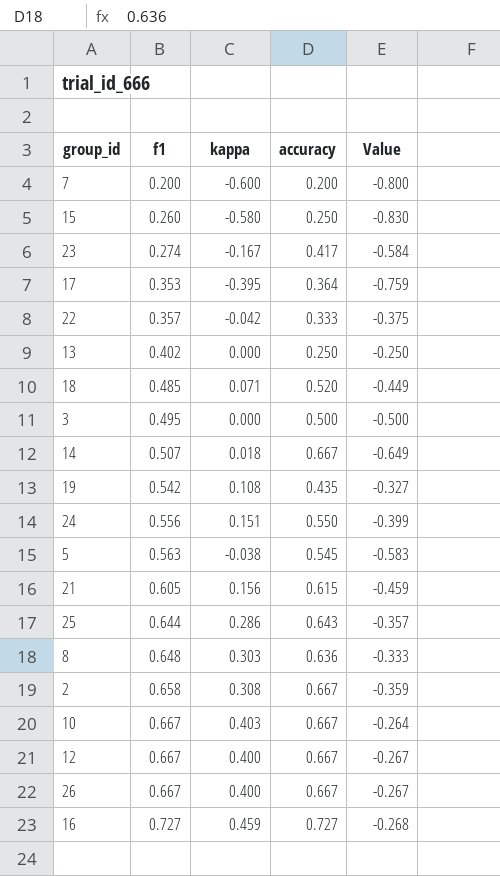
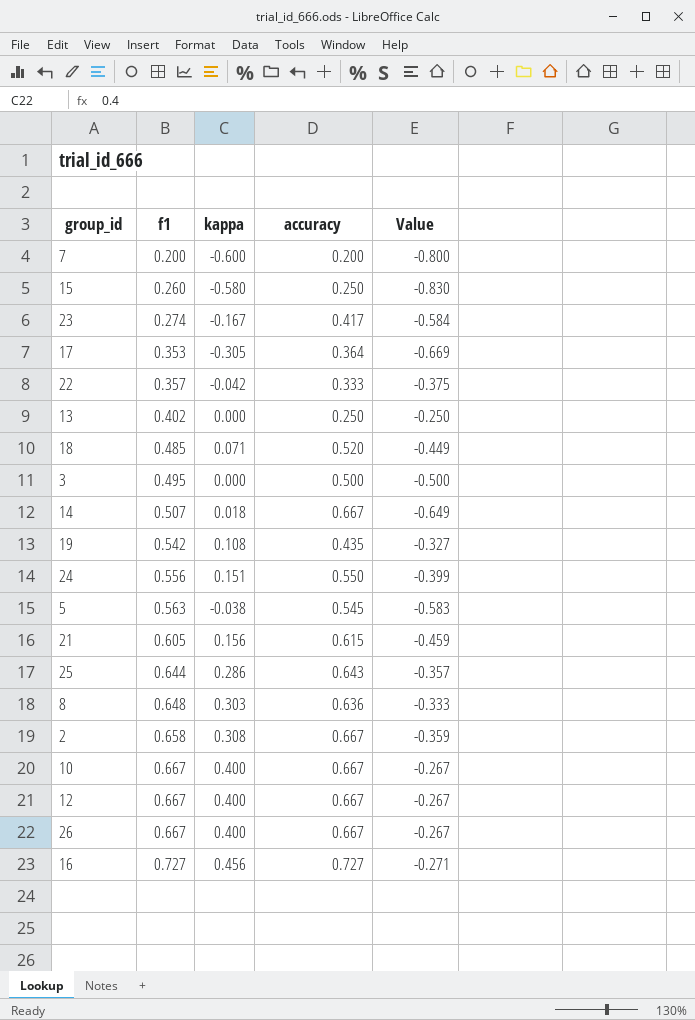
17 | kappa: -0.395 -> -0.305
17 | Value: -0.759 -> -0.669
10 | kappa: 0.403 -> 0.400
10 | Value: -0.264 -> -0.267
16 | kappa: 0.459 -> 0.456
16 | Value: -0.268 -> -0.271

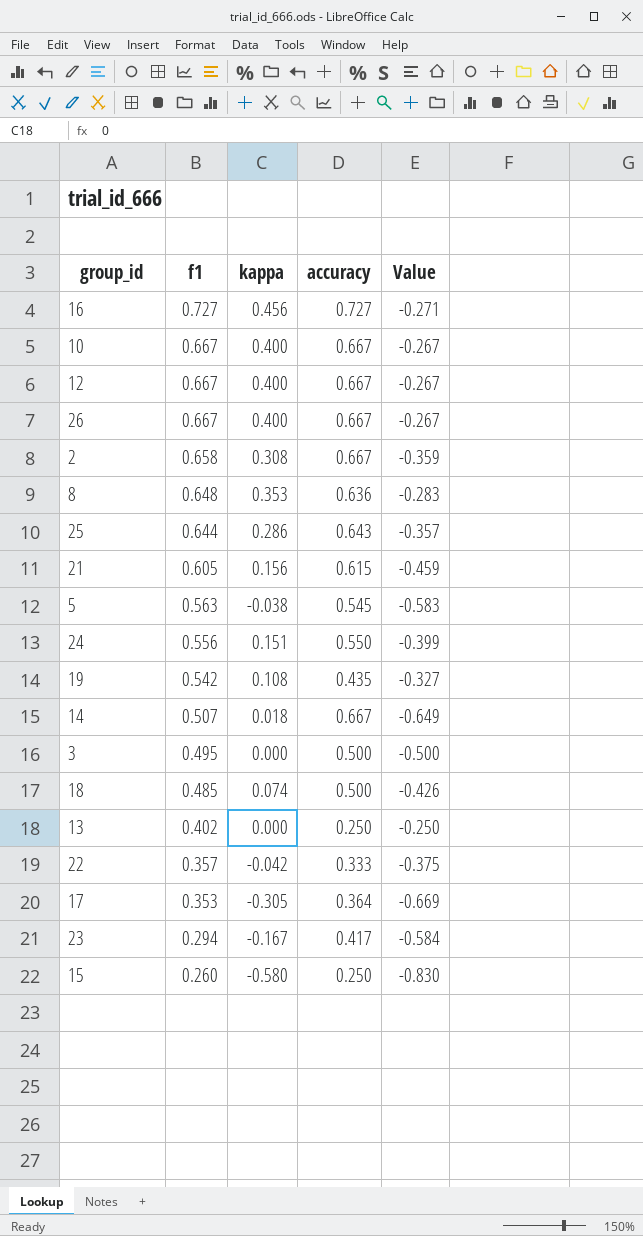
row order: f1 ascending -> f1 descending
row 7: 0.200 | -0.600 | 0.200 | -0.800 -> none
8 | kappa: 0.303 -> 0.353
8 | Value: -0.333 -> -0.283
18 | kappa: 0.071 -> 0.074
18 | accuracy: 0.520 -> 0.500
18 | Value: -0.449 -> -0.426
23 | f1: 0.274 -> 0.294

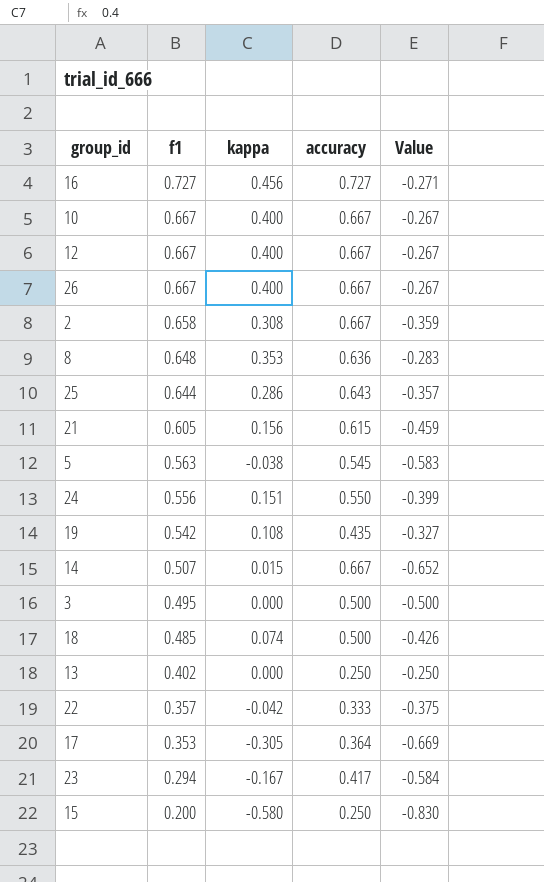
14 | kappa: 0.018 -> 0.015
14 | Value: -0.649 -> -0.652
15 | f1: 0.260 -> 0.200

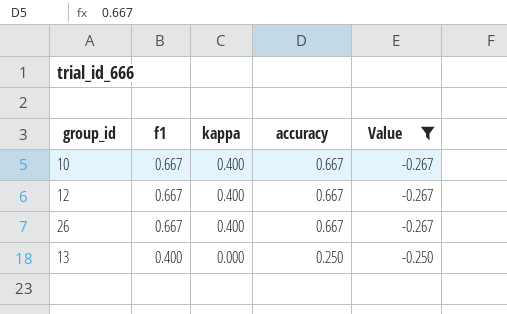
filter: none -> Value >= -0.267
13 | f1: 0.402 -> 0.400

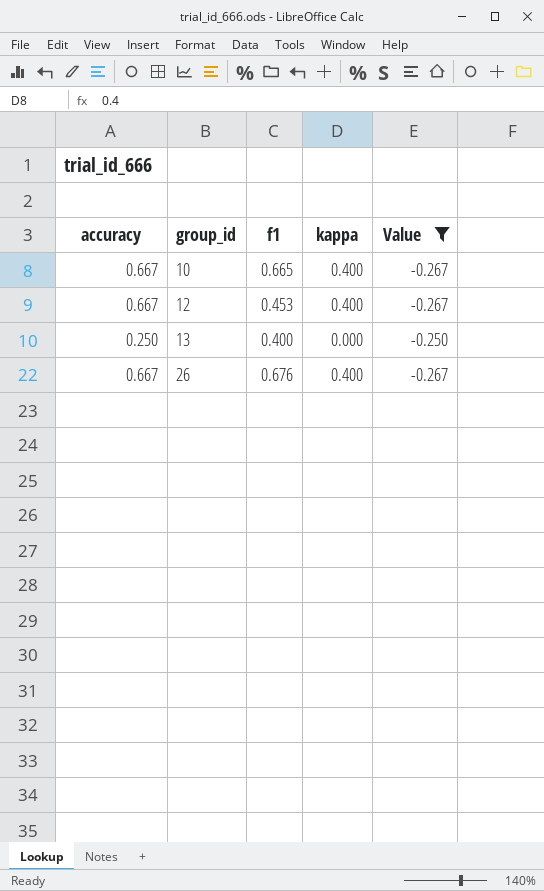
row order: f1 descending -> group_id ascending
column accuracy | position: 4 -> 1
10 | f1: 0.667 -> 0.665
12 | f1: 0.667 -> 0.453
26 | f1: 0.667 -> 0.676

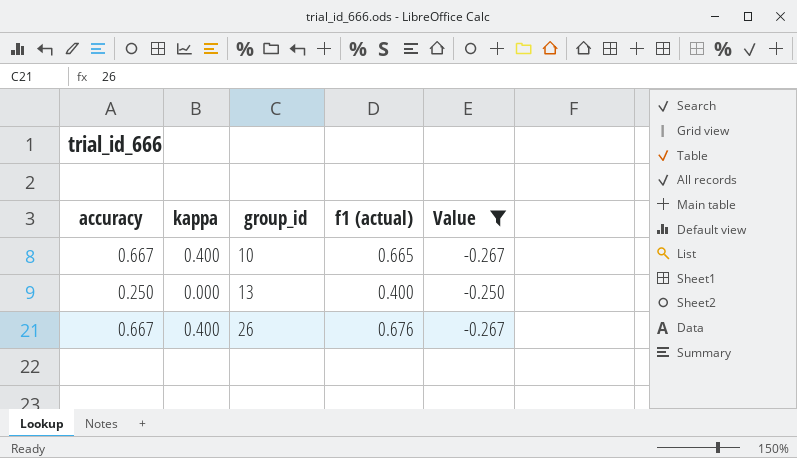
column kappa | position: 4 -> 2
column name: f1 -> f1 (actual)
row 12: 0.667 | 0.453 | 0.400 | -0.267 -> none

